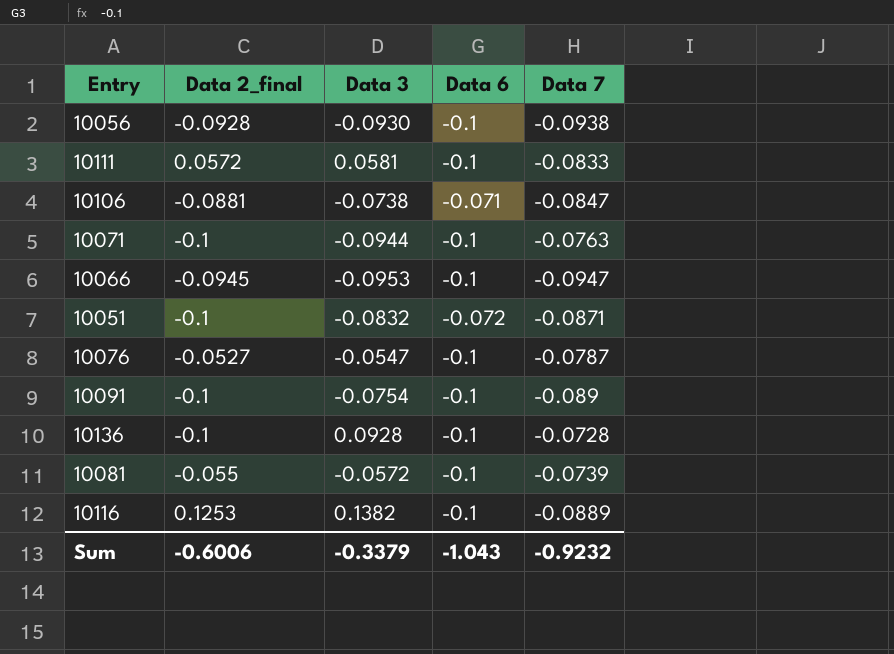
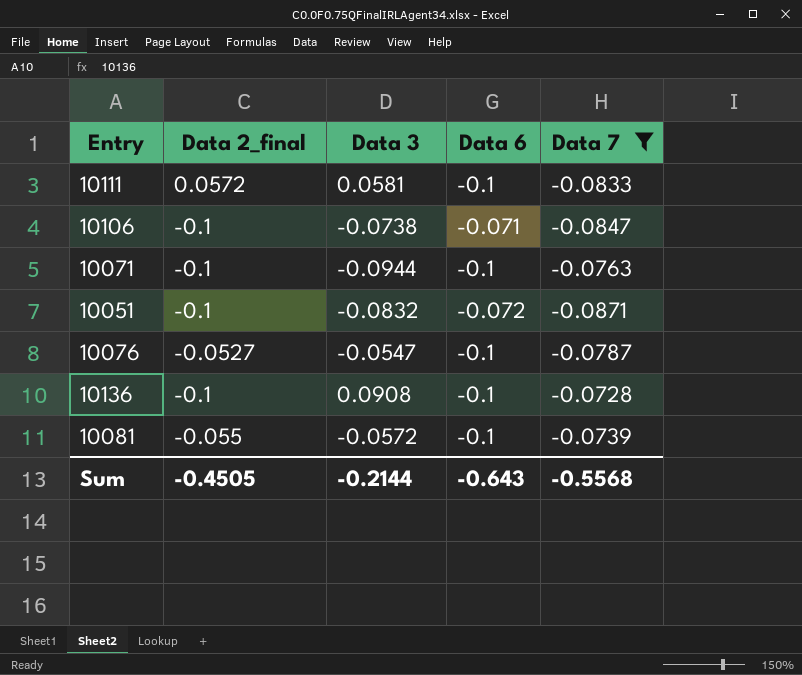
filter: none -> Data 7 >= -0.0871
10106 | Data 2_final: -0.0881 -> -0.1
10136 | Data 3: 0.0928 -> 0.0908
Sum | Data 2_final: -0.6006 -> -0.4505
Sum | Data 3: -0.3379 -> -0.2144
Sum | Data 6: -1.043 -> -0.643
Sum | Data 7: -0.9232 -> -0.5568

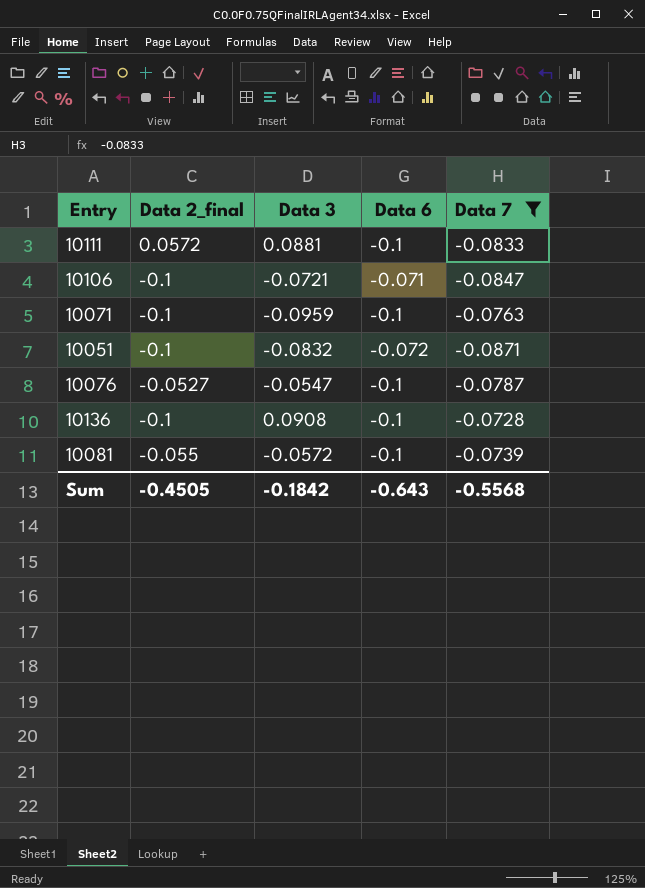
10111 | Data 3: 0.0581 -> 0.0881
10106 | Data 3: -0.0738 -> -0.0721
10071 | Data 3: -0.0944 -> -0.0959
Sum | Data 3: -0.2144 -> -0.1842

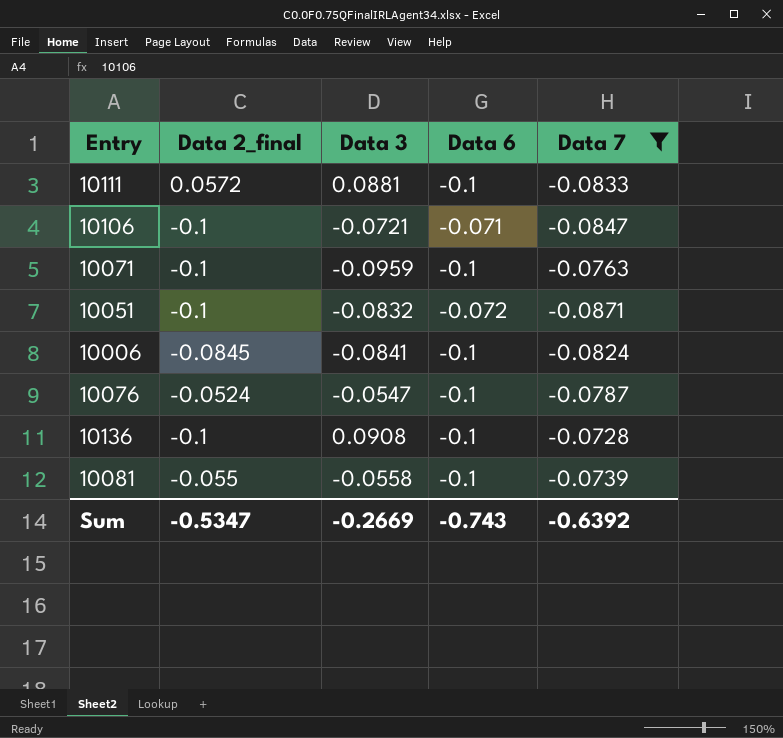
row 10006: none -> -0.0845 | -0.0841 | -0.1 | -0.0824
10076 | Data 2_final: -0.0527 -> -0.0524
10081 | Data 3: -0.0572 -> -0.0558
Sum | Data 2_final: -0.4505 -> -0.5347
Sum | Data 3: -0.1842 -> -0.2669
Sum | Data 6: -0.643 -> -0.743
Sum | Data 7: -0.5568 -> -0.6392

